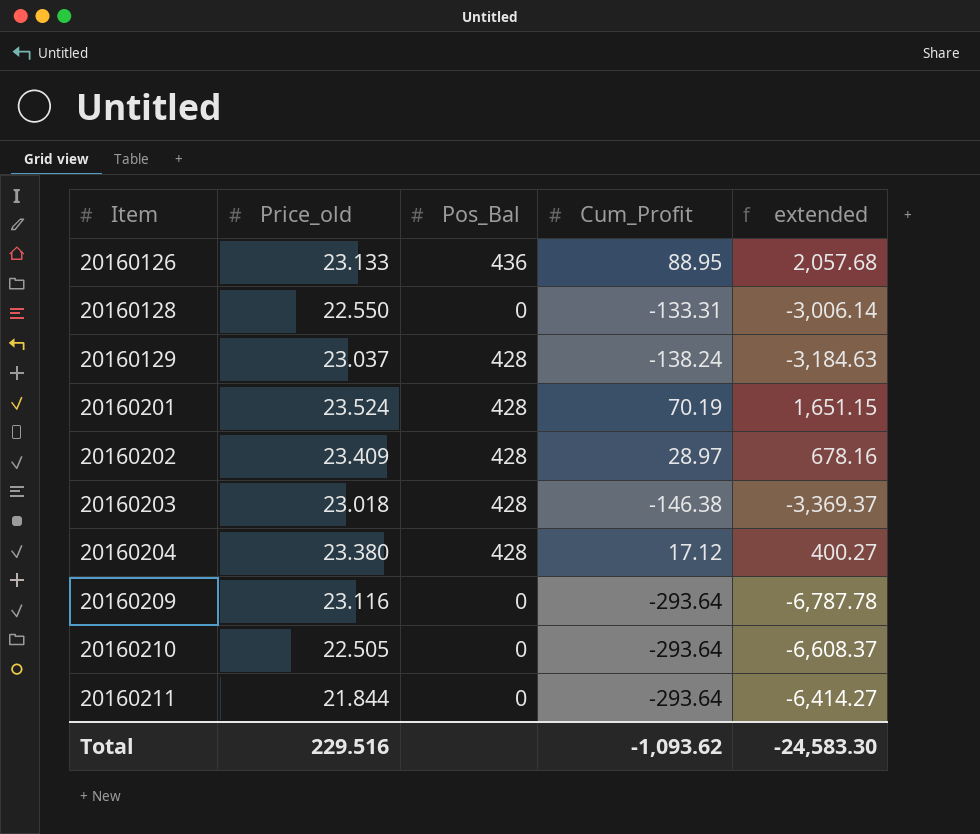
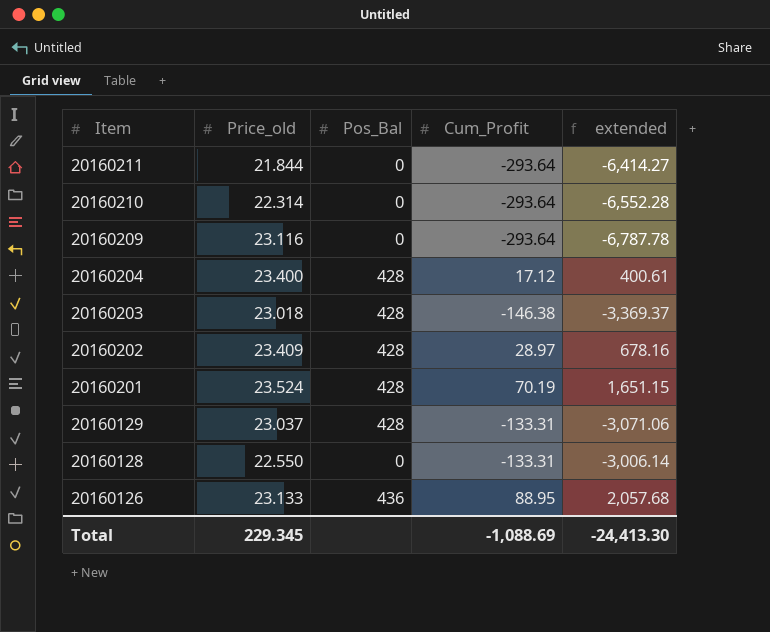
row order: Item ascending -> Item descending
20160210 | Price_old: 22.505 -> 22.314
20160210 | extended: -6,608.37 -> -6,552.28
20160204 | Price_old: 23.380 -> 23.400
20160204 | extended: 400.27 -> 400.61
20160129 | Cum_Profit: -138.24 -> -133.31
20160129 | extended: -3,184.63 -> -3,071.06
Total | Price_old: 229.516 -> 229.345
Total | Cum_Profit: -1,093.62 -> -1,088.69
Total | extended: -24,583.30 -> -24,413.30

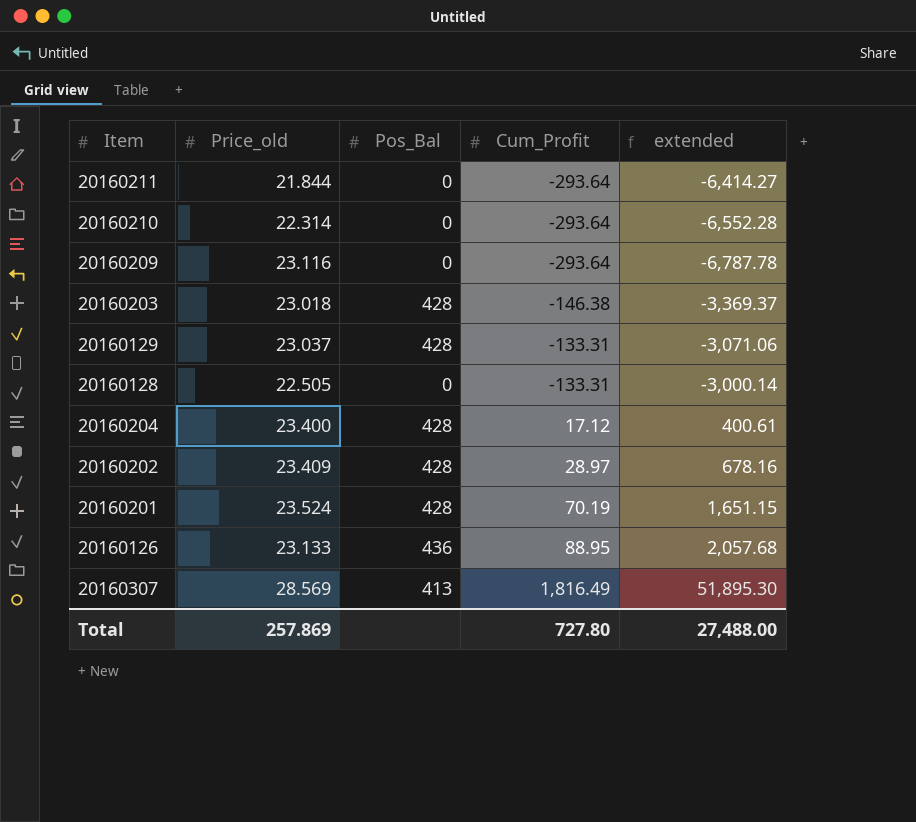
row order: Item descending -> Cum_Profit ascending
20160128 | Price_old: 22.550 -> 22.505
20160128 | extended: -3,006.14 -> -3,000.14
row 20160307: none -> 28.569 | 413 | 1,816.49 | 51,895.30
Total | Price_old: 229.345 -> 257.869
Total | Cum_Profit: -1,088.69 -> 727.80
Total | extended: -24,413.30 -> 27,488.00

